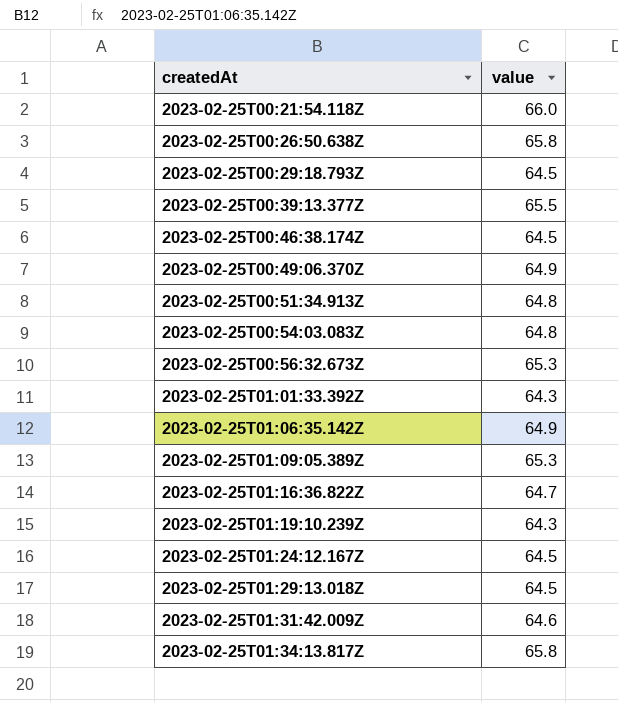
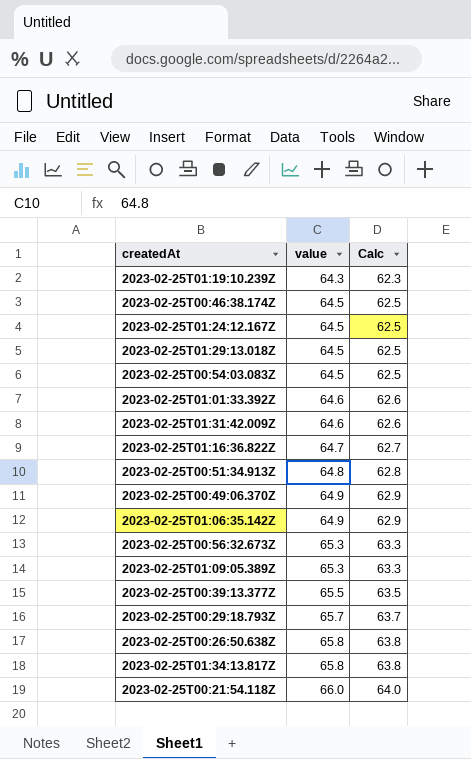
row order: createdAt ascending -> value ascending
column Calc | formula: none -> [value] - 2
2023-02-25T00:54:03.083Z | value: 64.8 -> 64.5
2023-02-25T01:01:33.392Z | value: 64.3 -> 64.6
2023-02-25T00:29:18.793Z | value: 64.5 -> 65.7

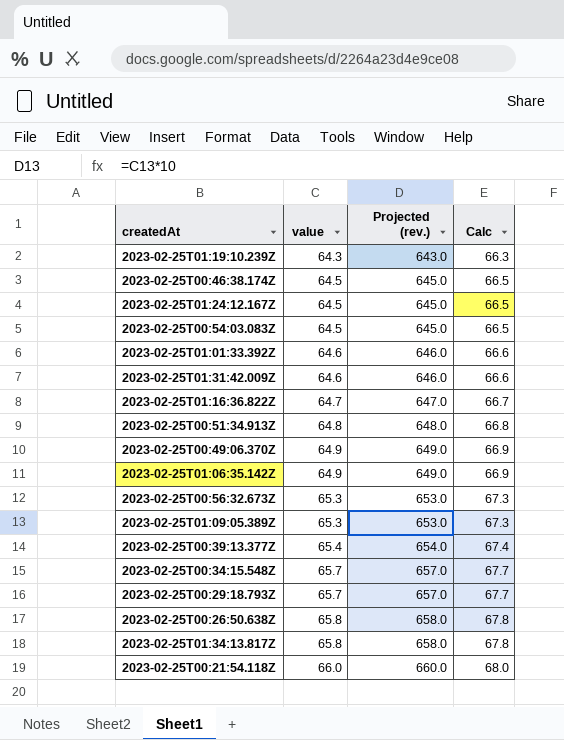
column Projected (rev.) | formula: none -> [value] * 10
column Calc | formula: [value] - 2 -> [value] + 2
row 2023-02-25T01:29:13.018Z: 64.5 | 62.5 -> none
2023-02-25T00:39:13.377Z | value: 65.5 -> 65.4
row 2023-02-25T00:34:15.548Z: none -> 65.7 | 657.0 | 67.7

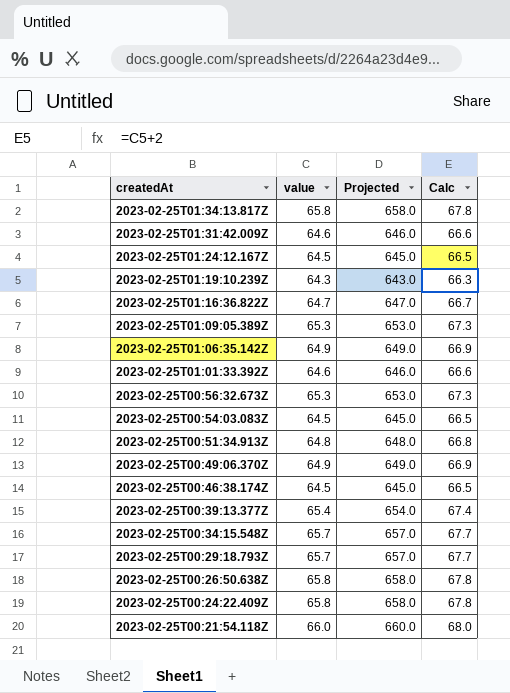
row order: value ascending -> createdAt descending
column name: Projected (rev.) -> Projected
row 2023-02-25T00:24:22.409Z: none -> 65.8 | 658.0 | 67.8

